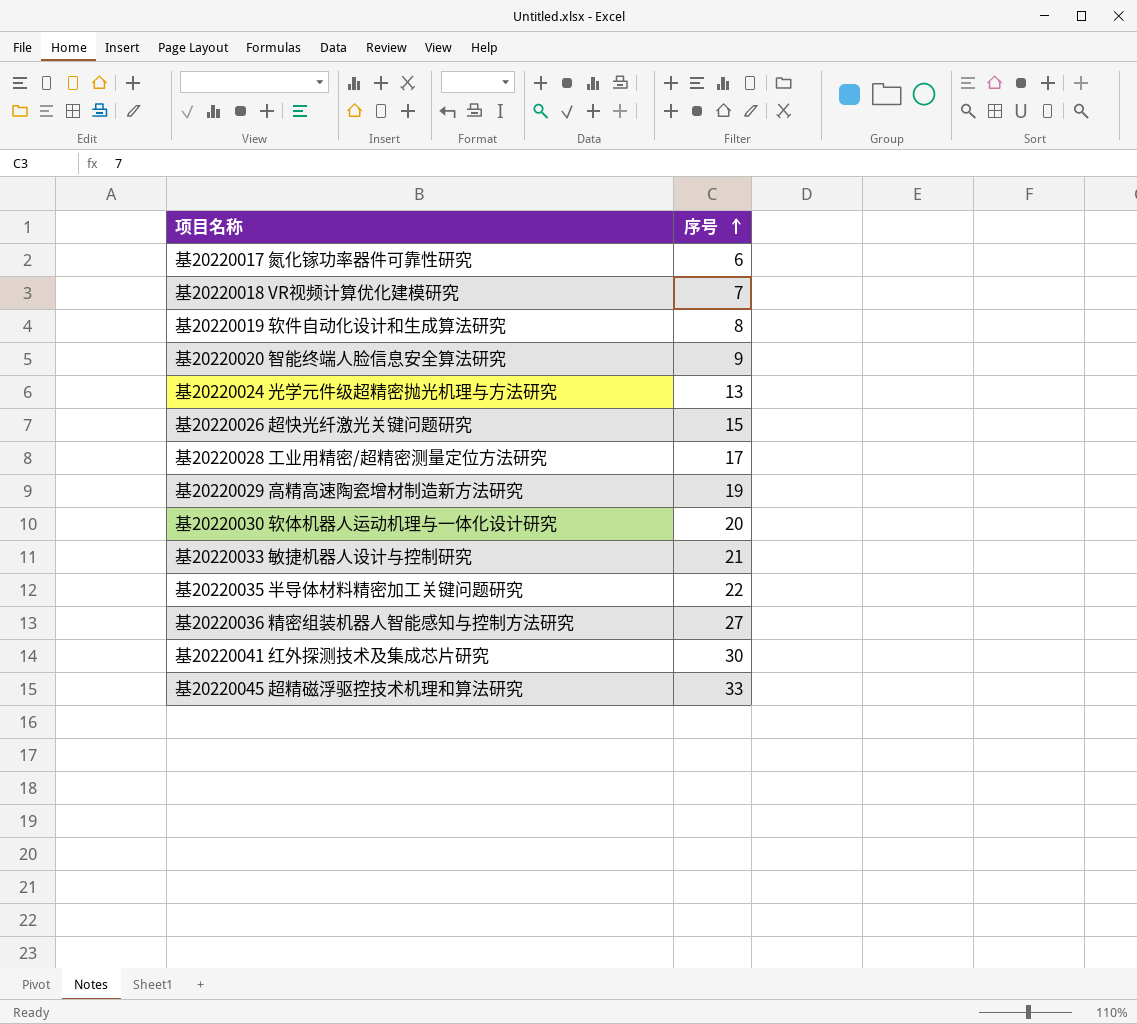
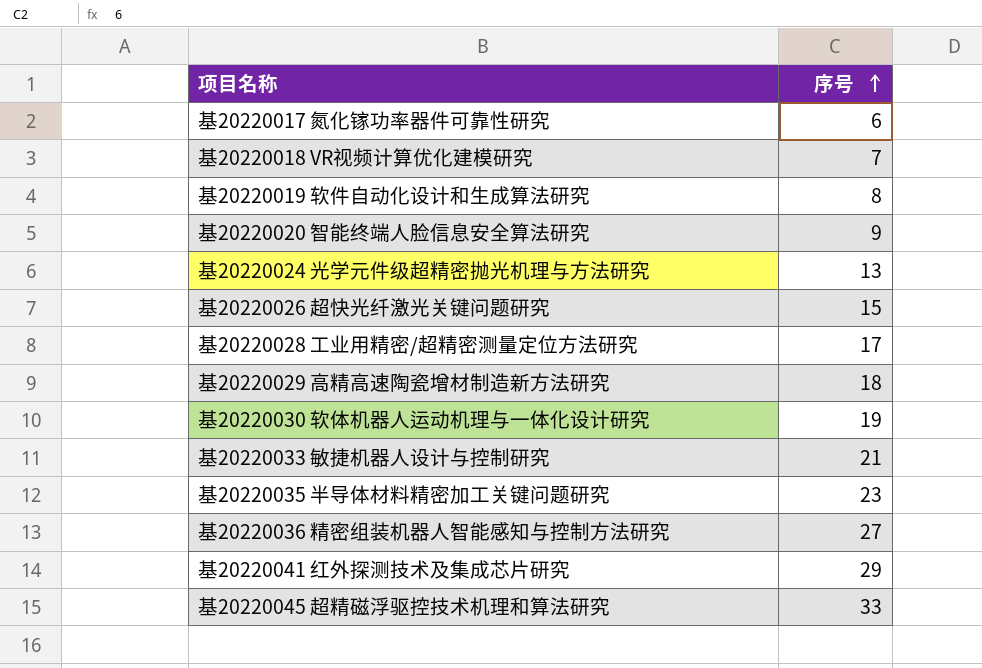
基20220029 高精高速陶瓷增材制造新方法研究 | 序号: 19 -> 18
基20220030 软体机器人运动机理与一体化设计研究 | 序号: 20 -> 19
基20220035 半导体材料精密加工关键问题研究 | 序号: 22 -> 23
基20220041 红外探测技术及集成芯片研究 | 序号: 30 -> 29

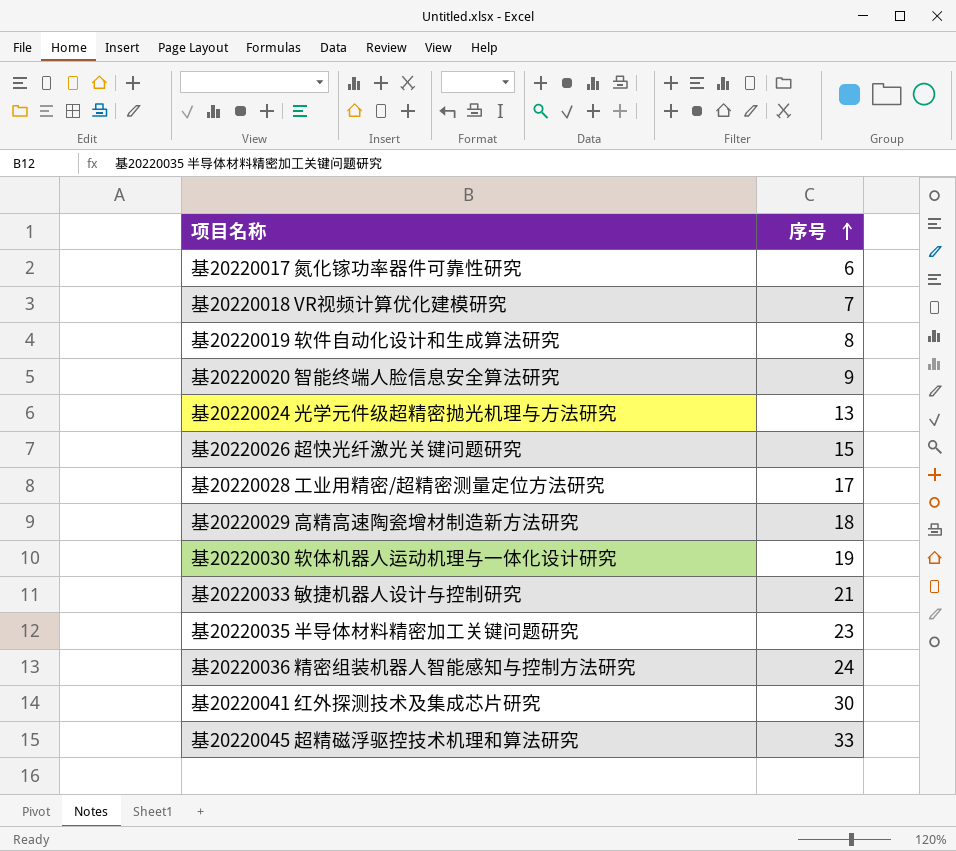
基20220036 精密组装机器人智能感知与控制方法研究 | 序号: 27 -> 24
基20220041 红外探测技术及集成芯片研究 | 序号: 29 -> 30

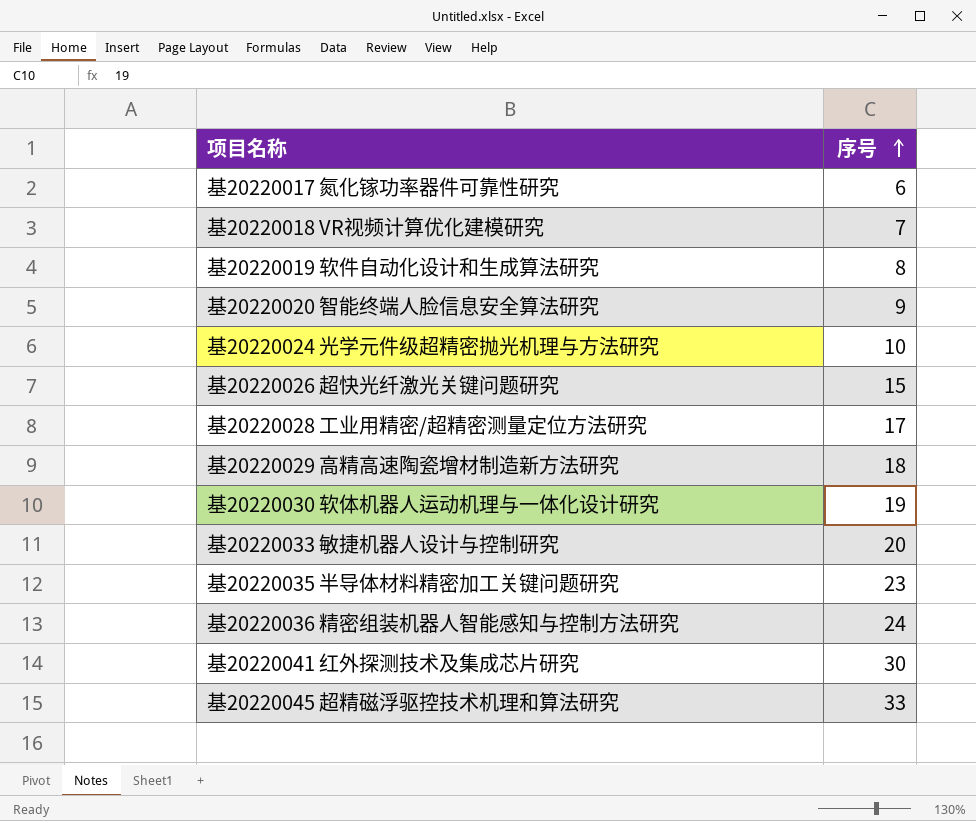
基20220024 光学元件级超精密抛光机理与方法研究 | 序号: 13 -> 10
基20220033 敏捷机器人设计与控制研究 | 序号: 21 -> 20

